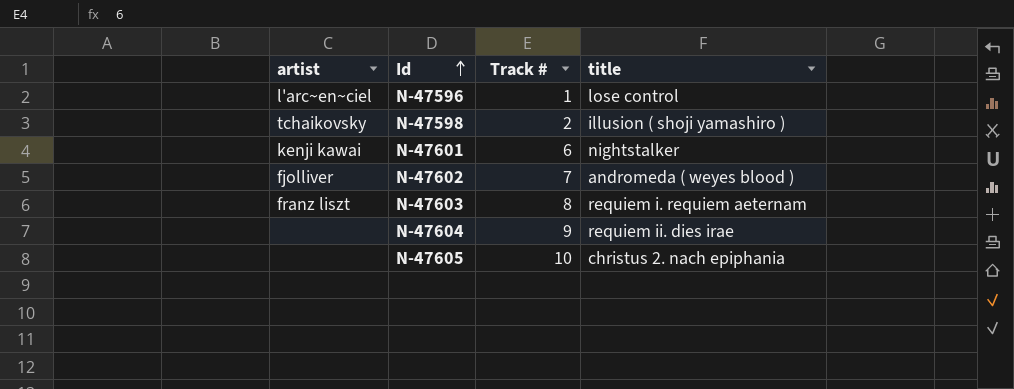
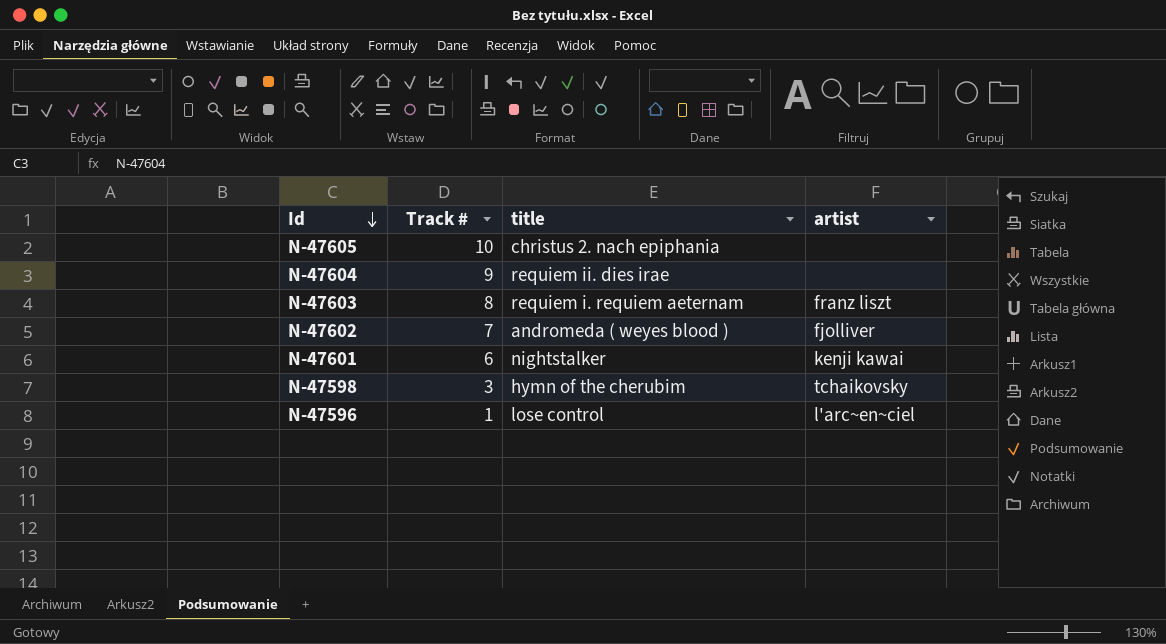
row order: Id ascending -> Id descending
column artist | position: 1 -> 4
N-47598 | Track #: 2 -> 3
N-47598 | title: illusion ( shoji yamashiro ) -> hymn of the cherubim

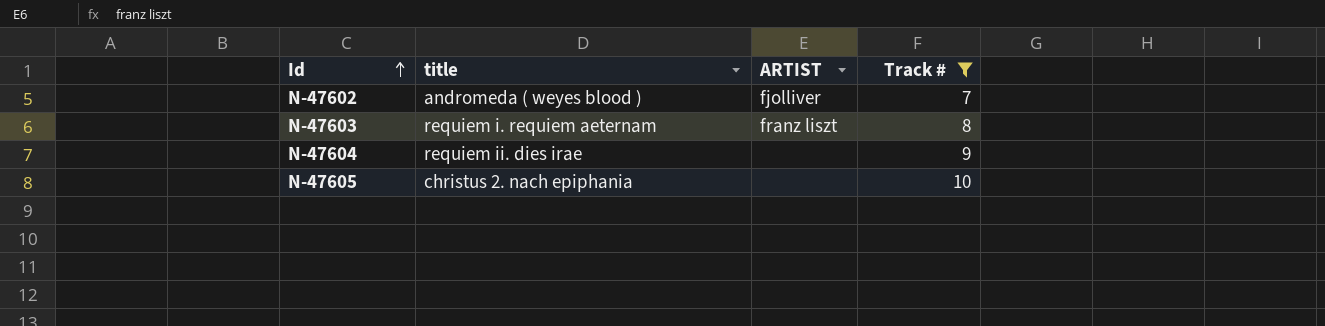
filter: none -> Track # >= 7
row order: Id descending -> Id ascending
column name: artist -> ARTIST
column Track # | position: 2 -> 4

